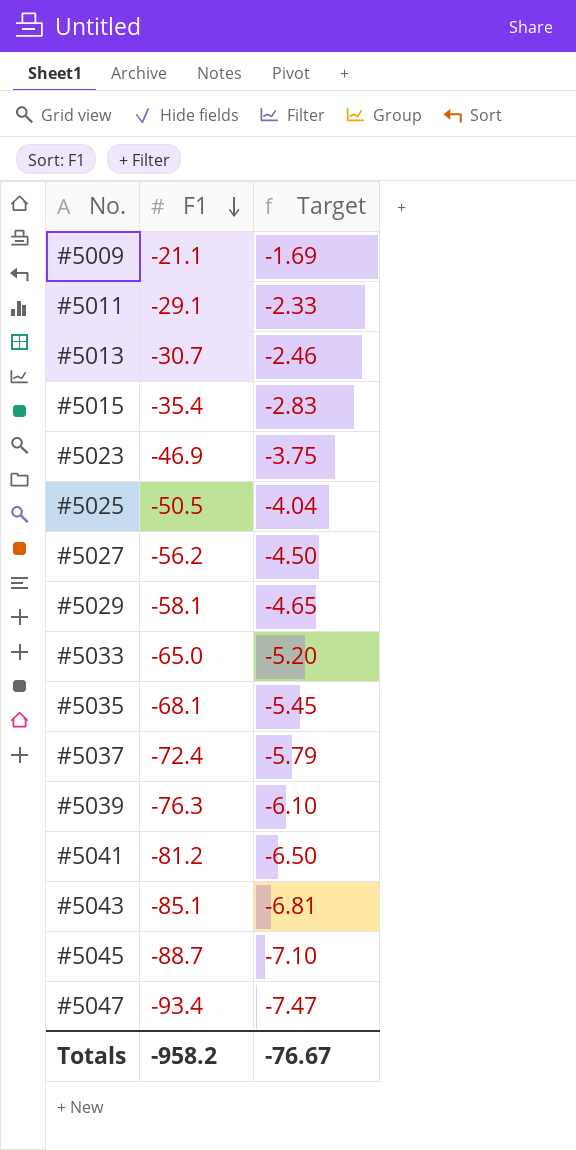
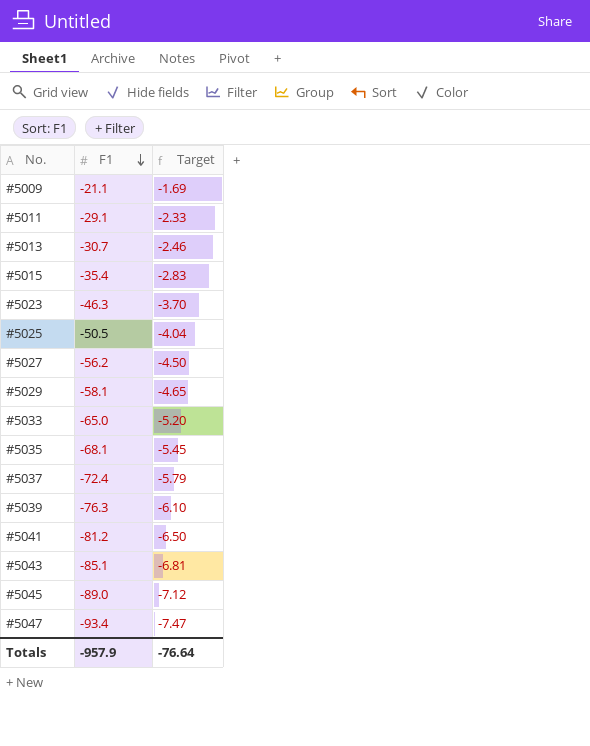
#5023 | F1: -46.9 -> -46.3
#5023 | Target: -3.75 -> -3.70
#5045 | F1: -88.7 -> -89.0
#5045 | Target: -7.10 -> -7.12
Totals | F1: -958.2 -> -957.9
Totals | Target: -76.67 -> -76.64

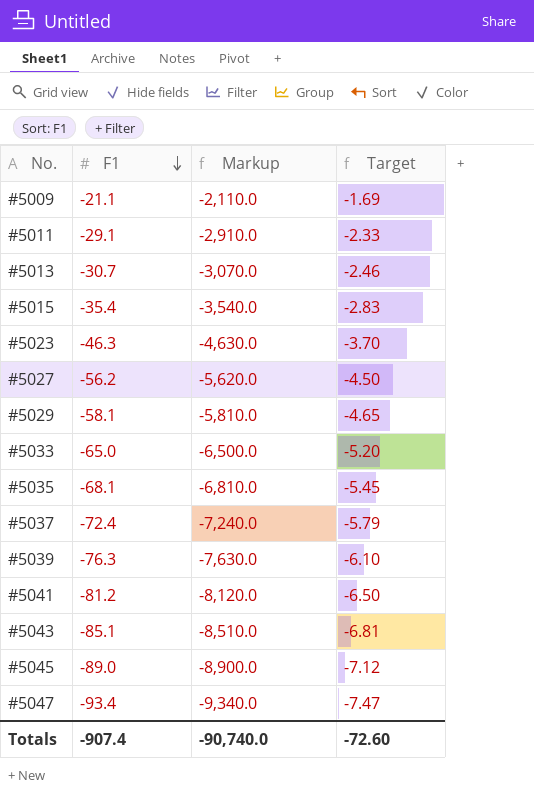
column Markup | formula: none -> [F1] * 100
row #5025: -50.5 | -4.04 -> none
Totals | F1: -957.9 -> -907.4
Totals | Target: -76.64 -> -72.60

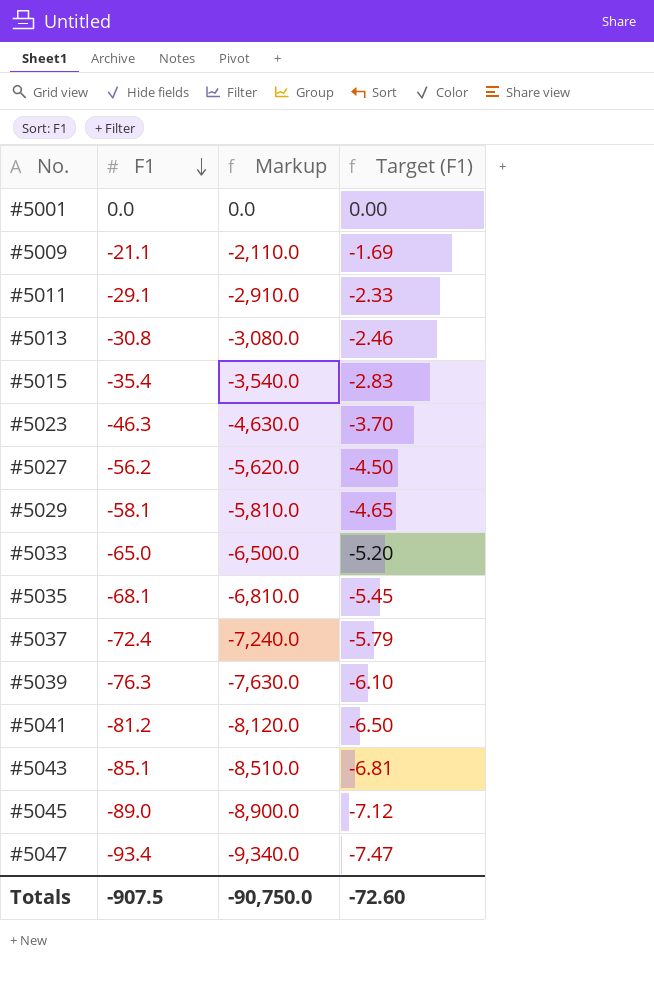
column name: Target -> Target (F1)
row #5001: none -> 0.0 | 0.0 | 0.00
#5013 | F1: -30.7 -> -30.8
#5013 | Markup: -3,070.0 -> -3,080.0
Totals | F1: -907.4 -> -907.5
Totals | Markup: -90,740.0 -> -90,750.0

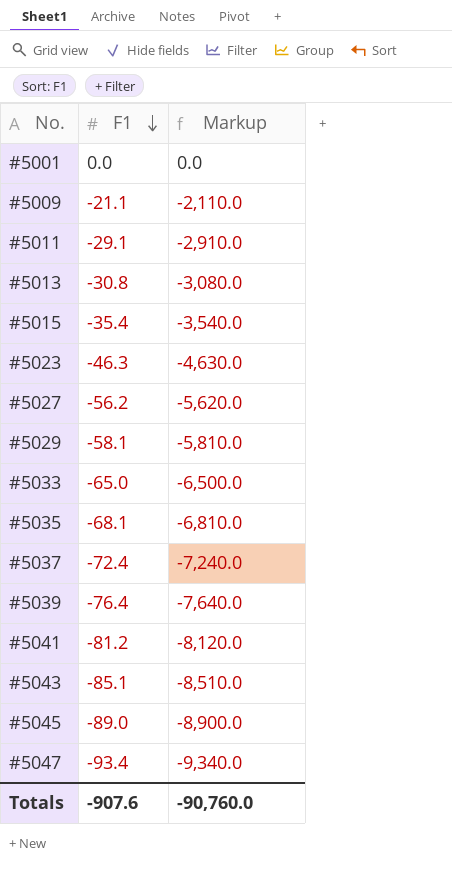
column Target (F1) | formula: [F1] * 0.08 -> none
#5039 | F1: -76.3 -> -76.4
#5039 | Markup: -7,630.0 -> -7,640.0
Totals | F1: -907.5 -> -907.6
Totals | Markup: -90,750.0 -> -90,760.0

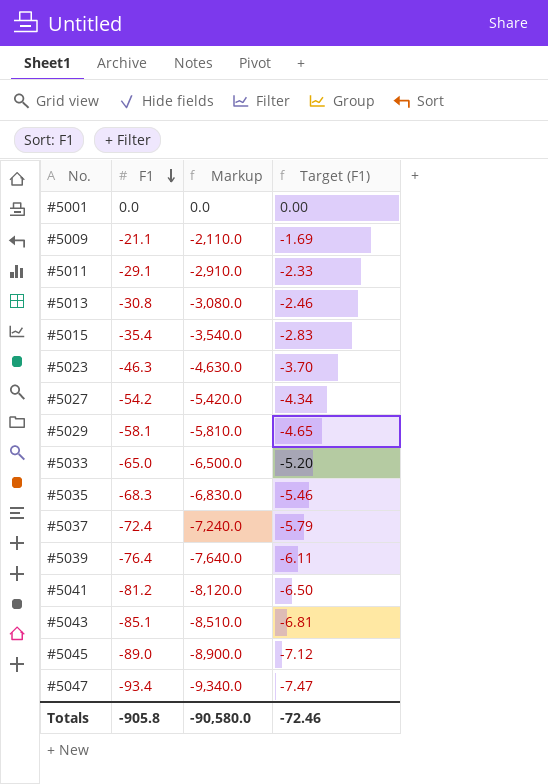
column Target (F1) | formula: none -> [F1] * 0.08
#5027 | F1: -56.2 -> -54.2
#5027 | Markup: -5,620.0 -> -5,420.0
#5035 | F1: -68.1 -> -68.3
#5035 | Markup: -6,810.0 -> -6,830.0
Totals | F1: -907.6 -> -905.8
Totals | Markup: -90,760.0 -> -90,580.0

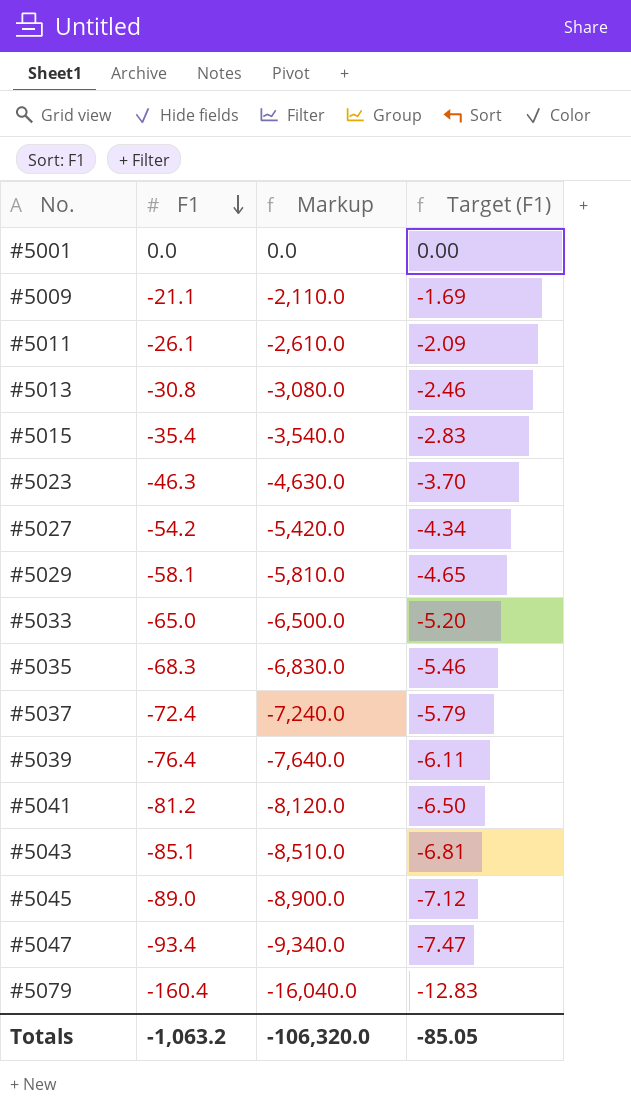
#5011 | F1: -29.1 -> -26.1
#5011 | Markup: -2,910.0 -> -2,610.0
#5011 | Target (F1): -2.33 -> -2.09
row #5079: none -> -160.4 | -16,040.0 | -12.83
Totals | F1: -905.8 -> -1,063.2
Totals | Markup: -90,580.0 -> -106,320.0
Totals | Target (F1): -72.46 -> -85.05

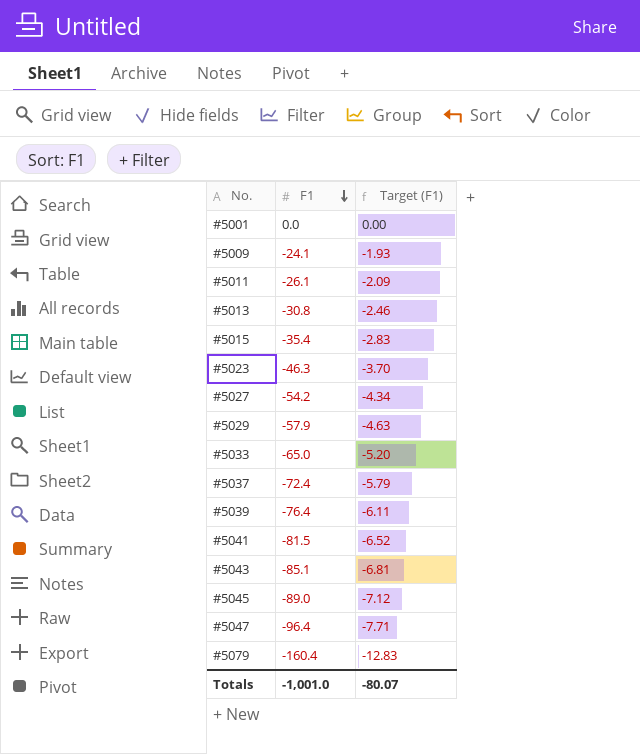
column Markup | formula: [F1] * 100 -> none
row #5035: -68.3 | -6,830.0 | -5.46 -> none
#5009 | F1: -21.1 -> -24.1
#5009 | Target (F1): -1.69 -> -1.93
#5029 | F1: -58.1 -> -57.9
#5029 | Target (F1): -4.65 -> -4.63
#5041 | F1: -81.2 -> -81.5
#5041 | Target (F1): -6.50 -> -6.52
#5047 | F1: -93.4 -> -96.4
#5047 | Target (F1): -7.47 -> -7.71
Totals | F1: -1,063.2 -> -1,001.0
Totals | Target (F1): -85.05 -> -80.07

